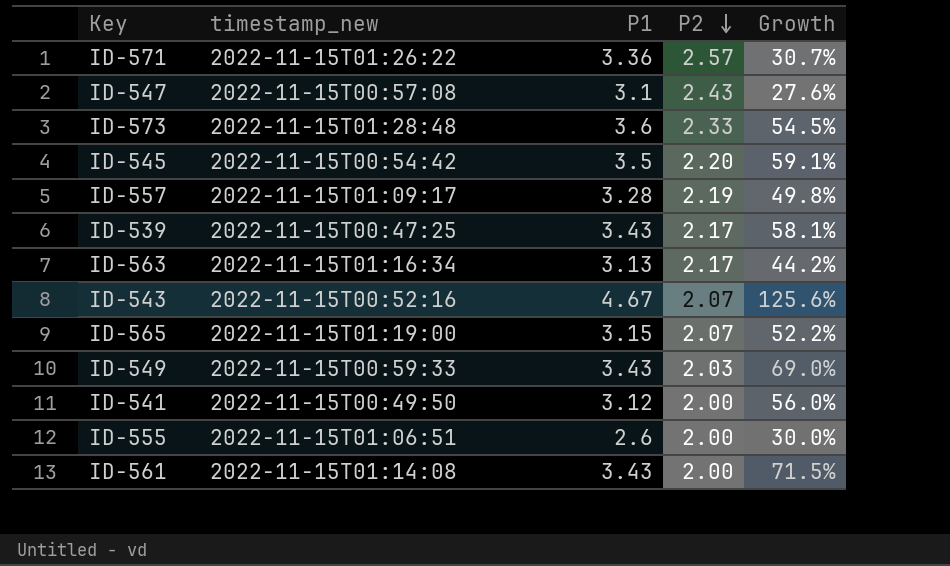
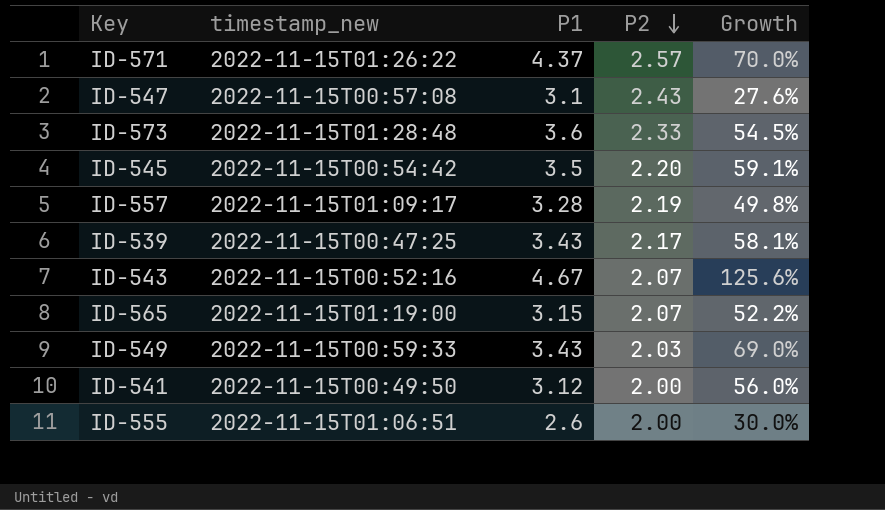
row ID-563: 2022-11-15T01:16:34 | 3.13 | 2.17 | 44.2% -> none
row ID-561: 2022-11-15T01:14:08 | 3.43 | 2.00 | 71.5% -> none
ID-571 | P1: 3.36 -> 4.37
ID-571 | Growth: 30.7% -> 70.0%

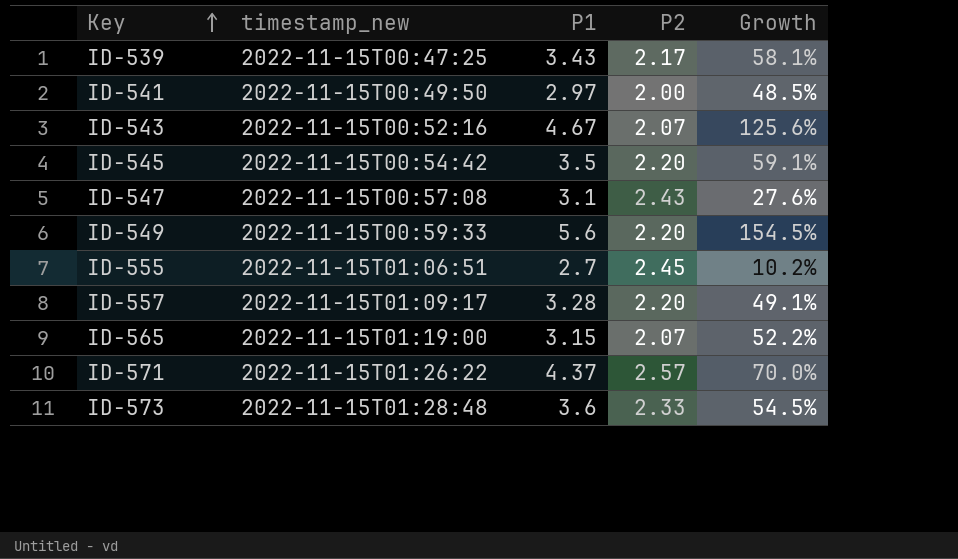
row order: P2 descending -> Key ascending
ID-541 | P1: 3.12 -> 2.97
ID-541 | Growth: 56.0% -> 48.5%
ID-549 | P1: 3.43 -> 5.6
ID-549 | P2: 2.03 -> 2.20
ID-549 | Growth: 69.0% -> 154.5%
ID-555 | P1: 2.6 -> 2.7
ID-555 | P2: 2.00 -> 2.45
ID-555 | Growth: 30.0% -> 10.2%
ID-557 | P2: 2.19 -> 2.20
ID-557 | Growth: 49.8% -> 49.1%

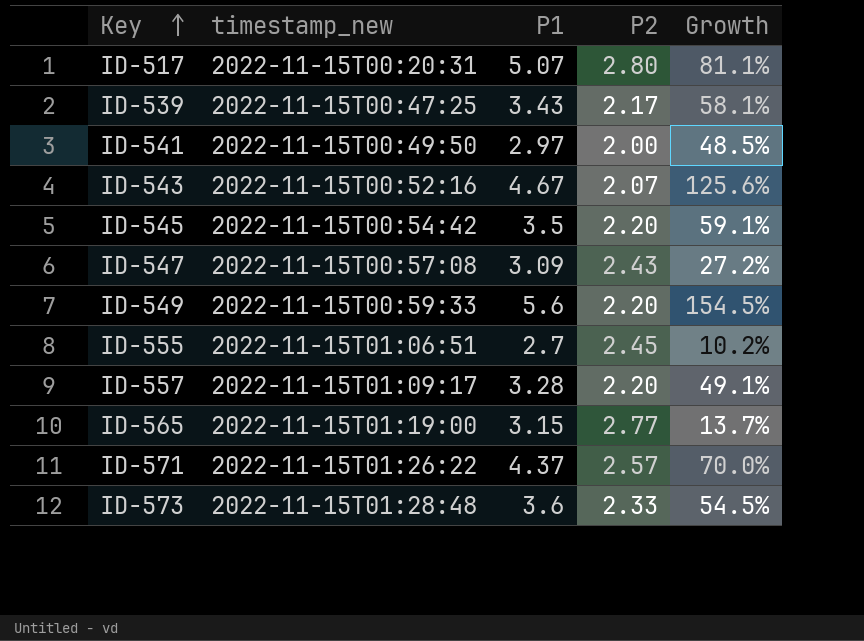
row ID-517: none -> 2022-11-15T00:20:31 | 5.07 | 2.80 | 81.1%
ID-547 | P1: 3.1 -> 3.09
ID-547 | Growth: 27.6% -> 27.2%
ID-565 | P2: 2.07 -> 2.77
ID-565 | Growth: 52.2% -> 13.7%

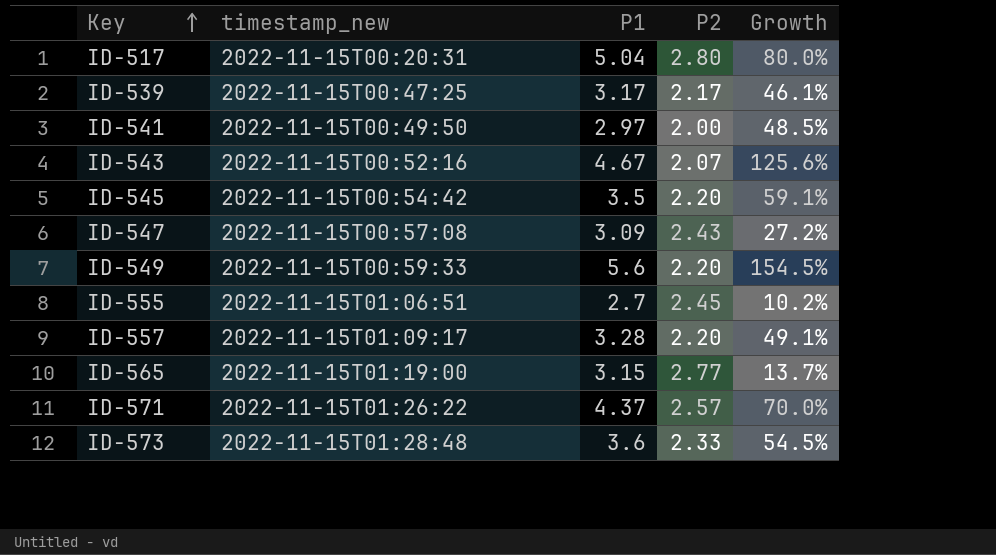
ID-517 | P1: 5.07 -> 5.04
ID-517 | Growth: 81.1% -> 80.0%
ID-539 | P1: 3.43 -> 3.17
ID-539 | Growth: 58.1% -> 46.1%

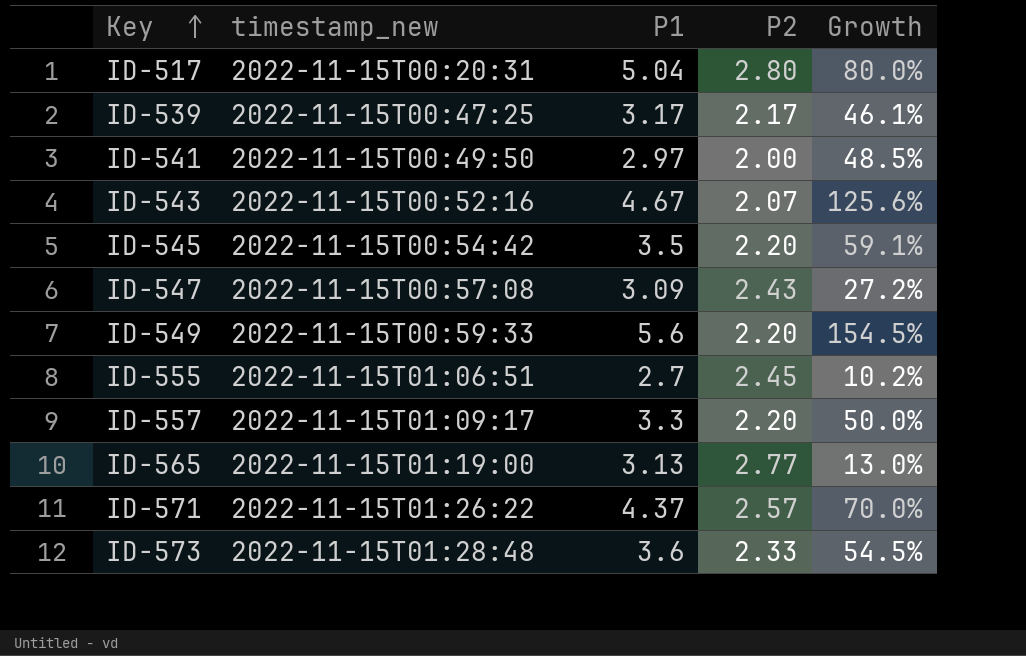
ID-557 | P1: 3.28 -> 3.3
ID-557 | Growth: 49.1% -> 50.0%
ID-565 | P1: 3.15 -> 3.13
ID-565 | Growth: 13.7% -> 13.0%

